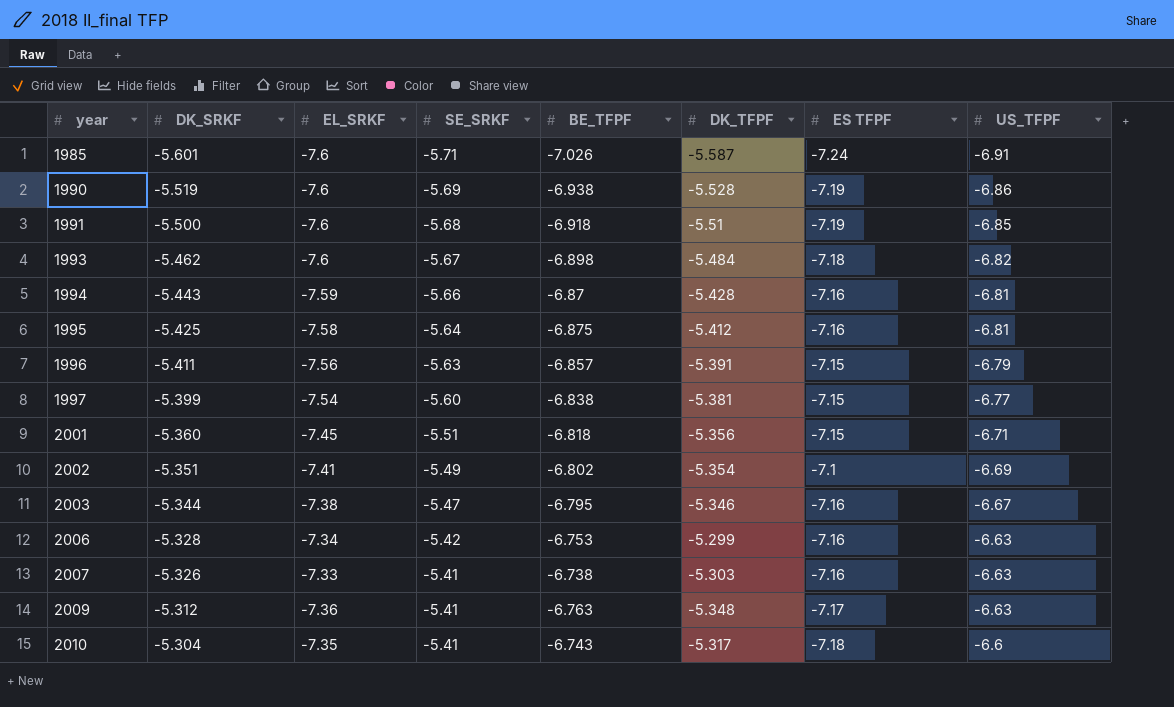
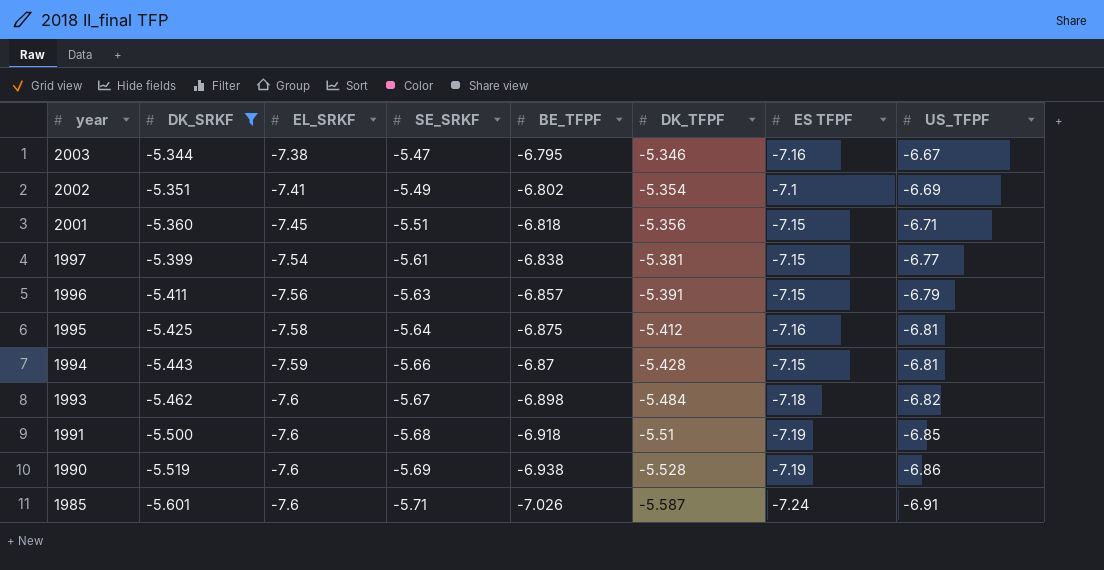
filter: none -> DK_SRKF <= -5.344
row order: year ascending -> year descending
1997 | SE_SRKF: -5.60 -> -5.61
1994 | ES TFPF: -7.16 -> -7.15

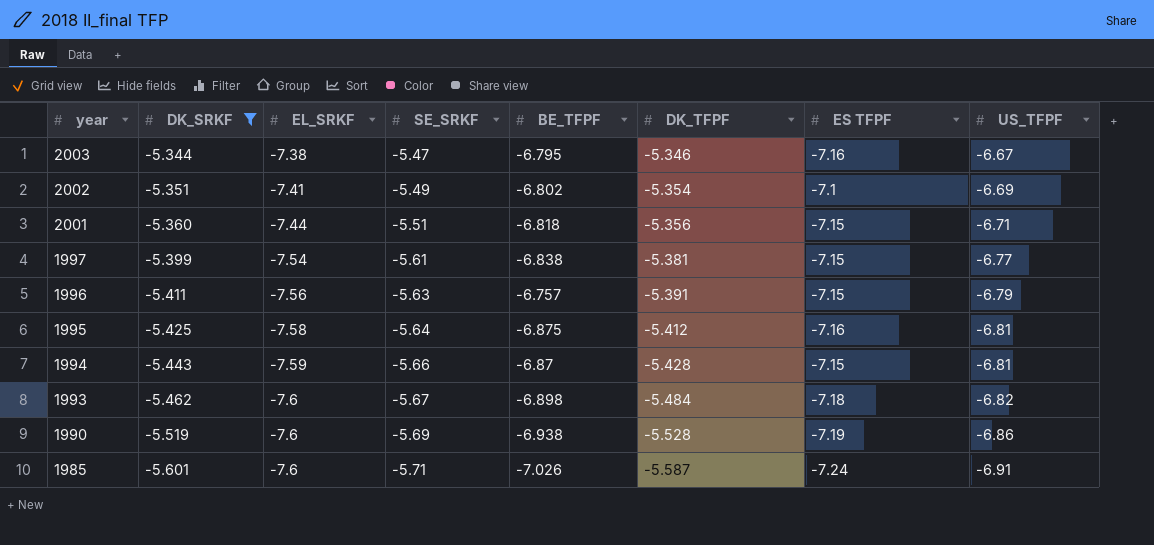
row 1991: -5.500 | -7.6 | -5.68 | -6.918 | -5.51 | -7.19 | -6.85 -> none
2001 | EL_SRKF: -7.45 -> -7.44
1996 | BE_TFPF: -6.857 -> -6.757

